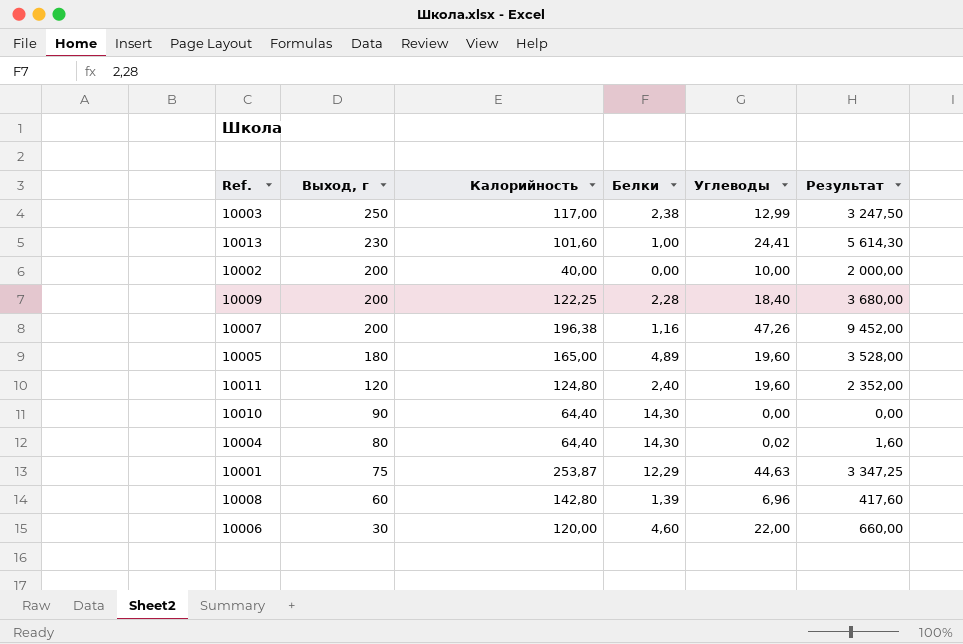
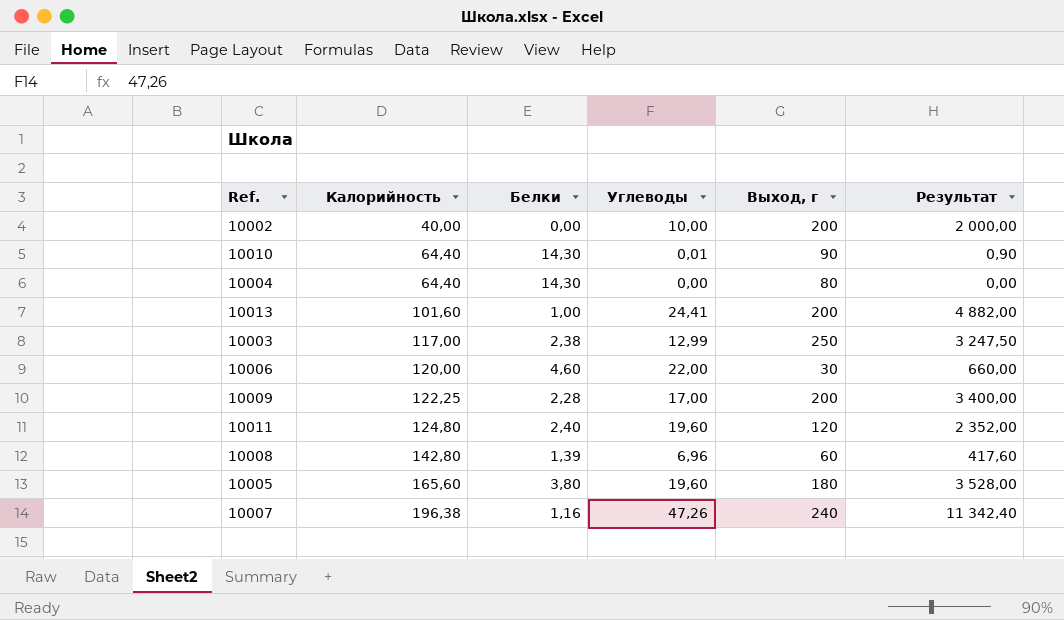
row order: Выход, г descending -> Калорийность ascending
column Выход, г | position: 2 -> 5
row 10001: 75 | 253,87 | 12,29 | 44,63 | 3 347,25 -> none
10010 | Углеводы: 0,00 -> 0,01
10010 | Результат: 0,00 -> 0,90
10004 | Углеводы: 0,02 -> 0,00
10004 | Результат: 1,60 -> 0,00
10013 | Выход, г: 230 -> 200
10013 | Результат: 5 614,30 -> 4 882,00
10009 | Углеводы: 18,40 -> 17,00
10009 | Результат: 3 680,00 -> 3 400,00
10005 | Калорийность: 165,00 -> 165,60
10005 | Белки: 4,89 -> 3,80
10007 | Выход, г: 200 -> 240
10007 | Результат: 9 452,00 -> 11 342,40

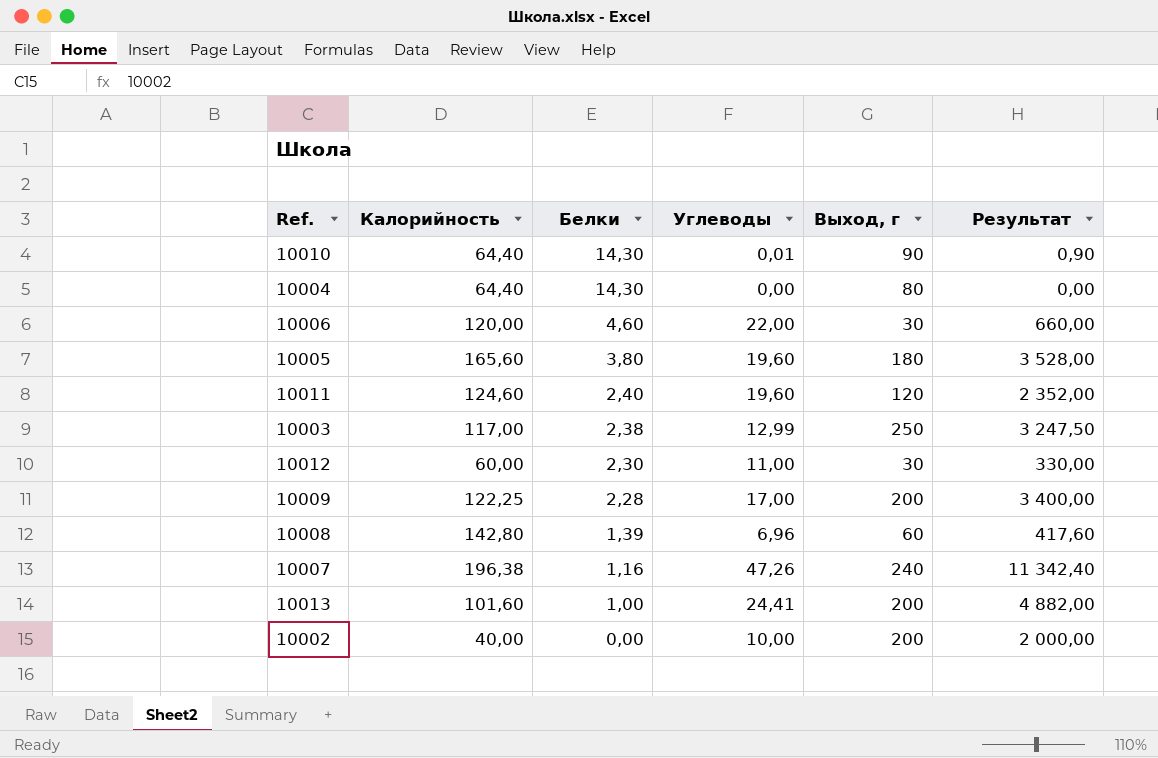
row order: Калорийность ascending -> Белки descending
10011 | Калорийность: 124,80 -> 124,60
row 10012: none -> 60,00 | 2,30 | 11,00 | 30 | 330,00

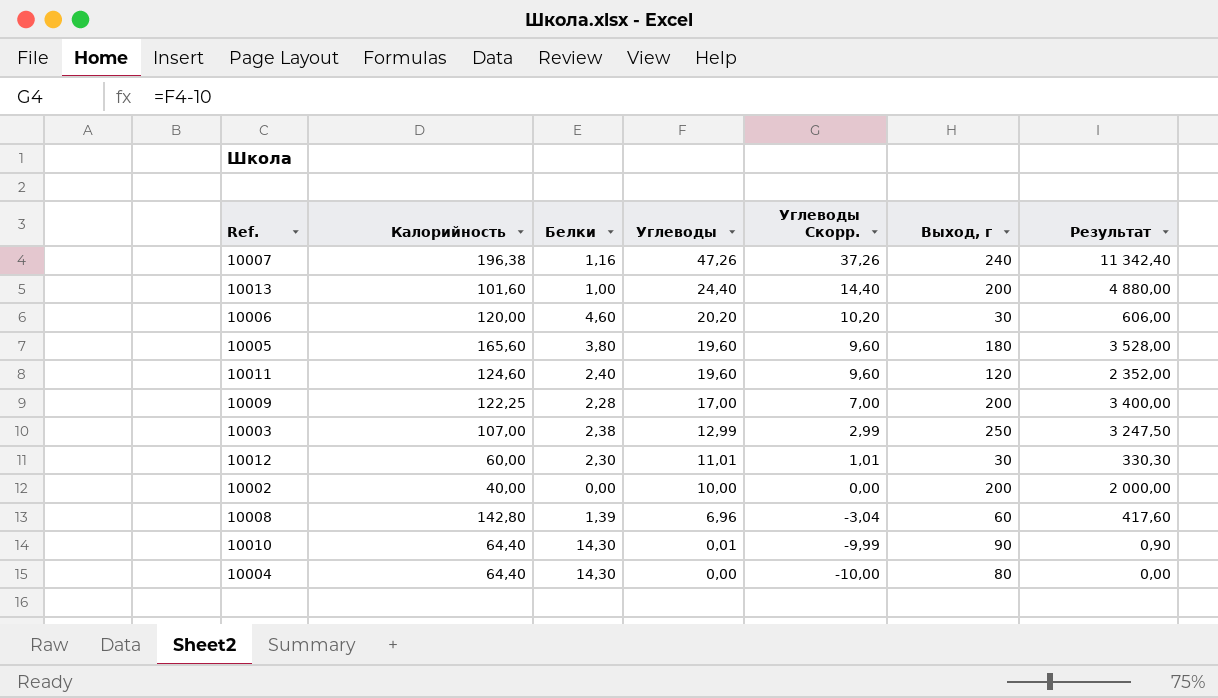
row order: Белки descending -> Углеводы descending
column Углеводы Скорр. | formula: none -> [Углеводы] - 10
10013 | Углеводы: 24,41 -> 24,40
10013 | Результат: 4 882,00 -> 4 880,00
10006 | Углеводы: 22,00 -> 20,20
10006 | Результат: 660,00 -> 606,00
10003 | Калорийность: 117,00 -> 107,00
10012 | Углеводы: 11,00 -> 11,01
10012 | Результат: 330,00 -> 330,30

